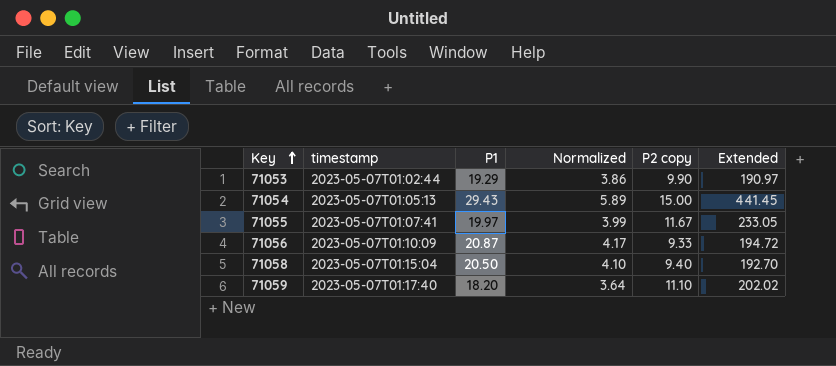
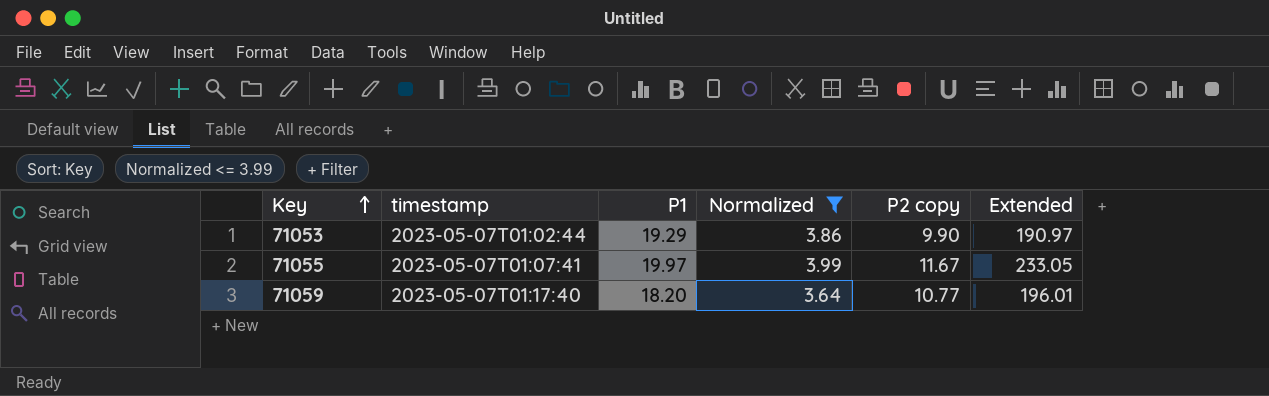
filter: none -> Normalized <= 3.99
71059 | P2 copy: 11.10 -> 10.77
71059 | Extended: 202.02 -> 196.01

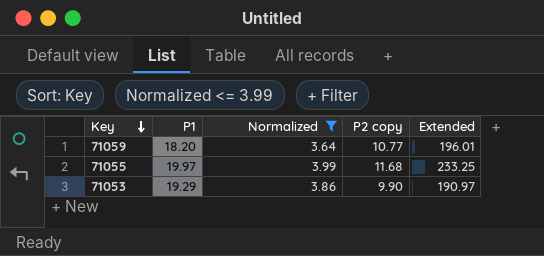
row order: Key ascending -> Key descending
column timestamp | position: 2 -> none
71055 | P2 copy: 11.67 -> 11.68
71055 | Extended: 233.05 -> 233.25

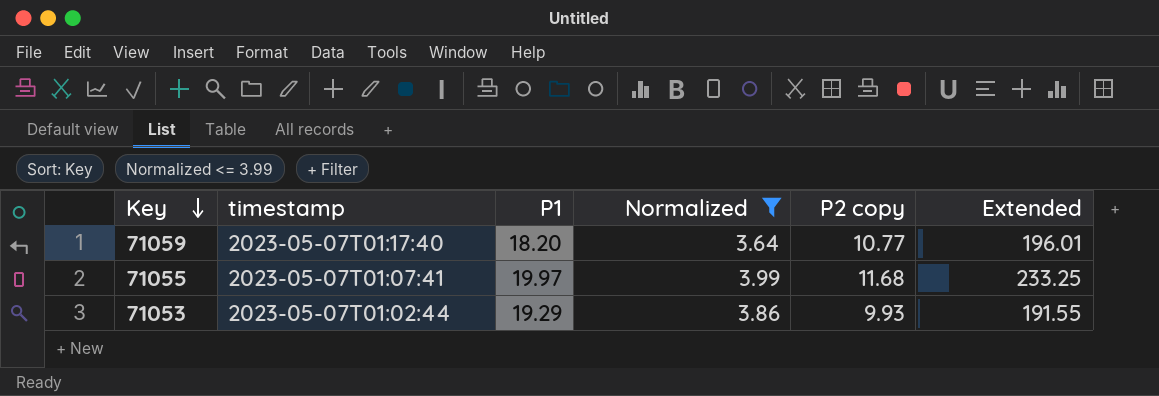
column timestamp | position: none -> 2
71053 | P2 copy: 9.90 -> 9.93
71053 | Extended: 190.97 -> 191.55

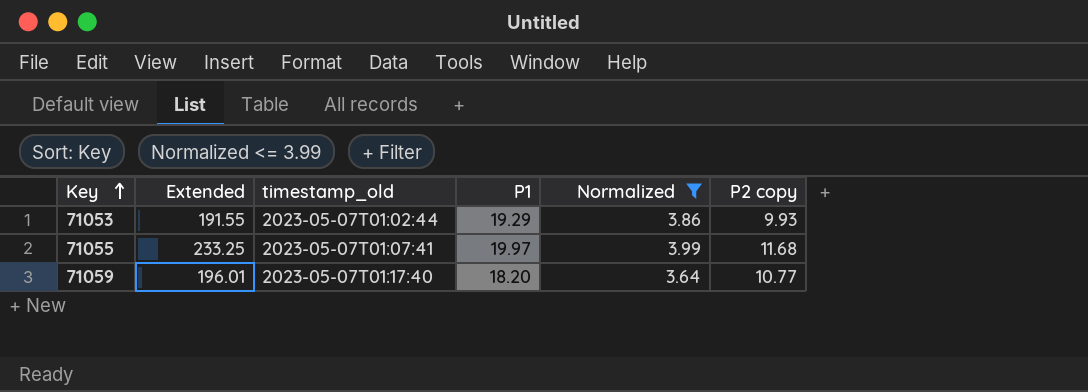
row order: Key descending -> Key ascending
column Extended | position: 6 -> 2
column name: timestamp -> timestamp_old

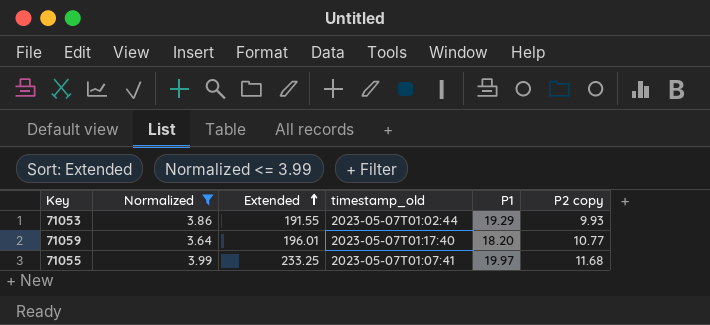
row order: Key ascending -> Extended ascending
column Normalized | position: 5 -> 2

